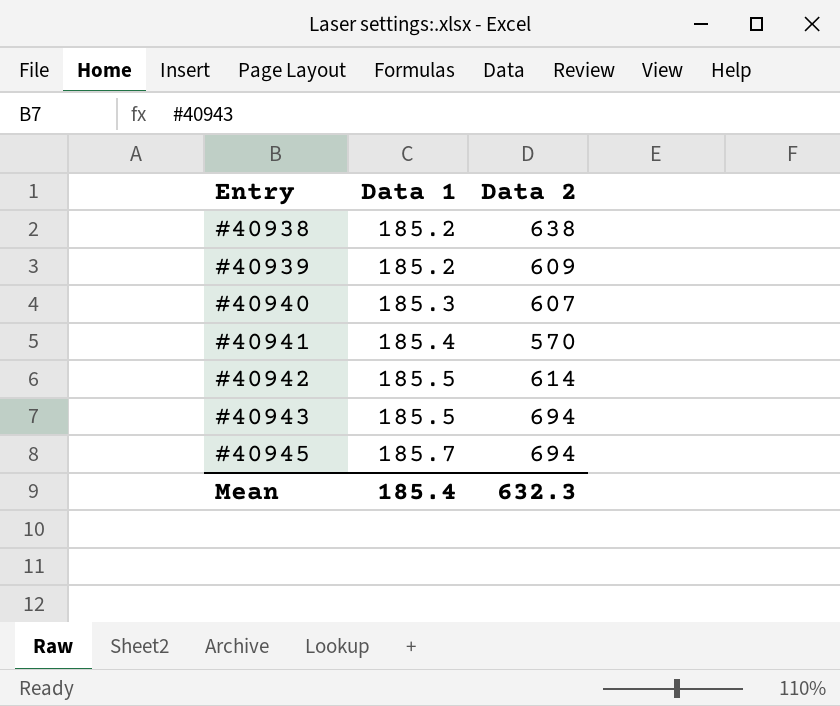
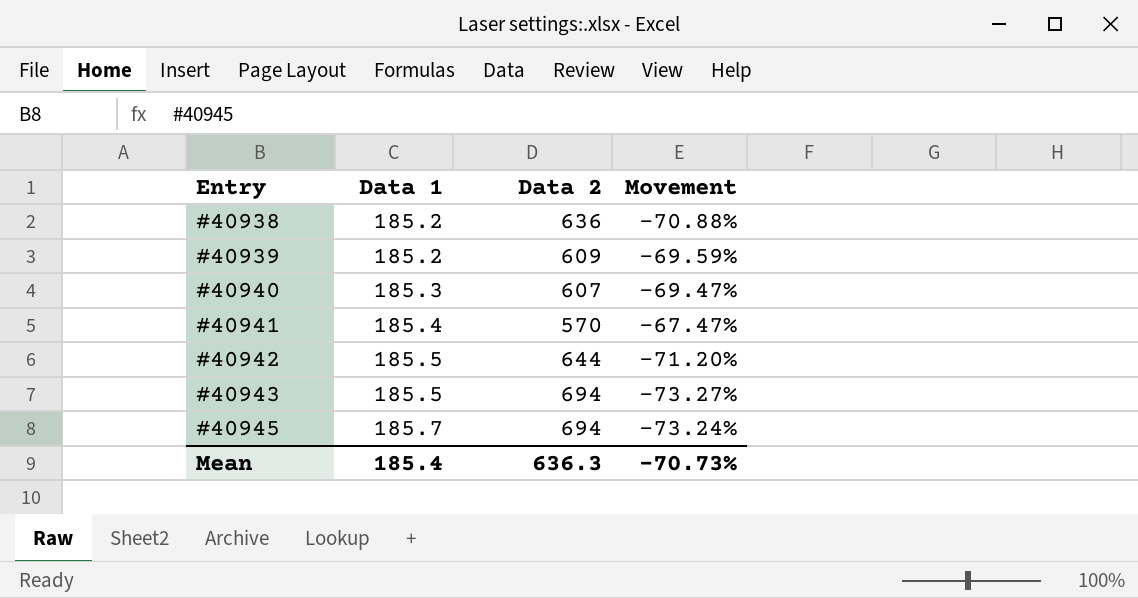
column Movement | formula: none -> ([Data 1] - [Data 2]) / [Data 2]
#40938 | Data 2: 638 -> 636
#40942 | Data 2: 614 -> 644
Mean | Data 2: 632.3 -> 636.3

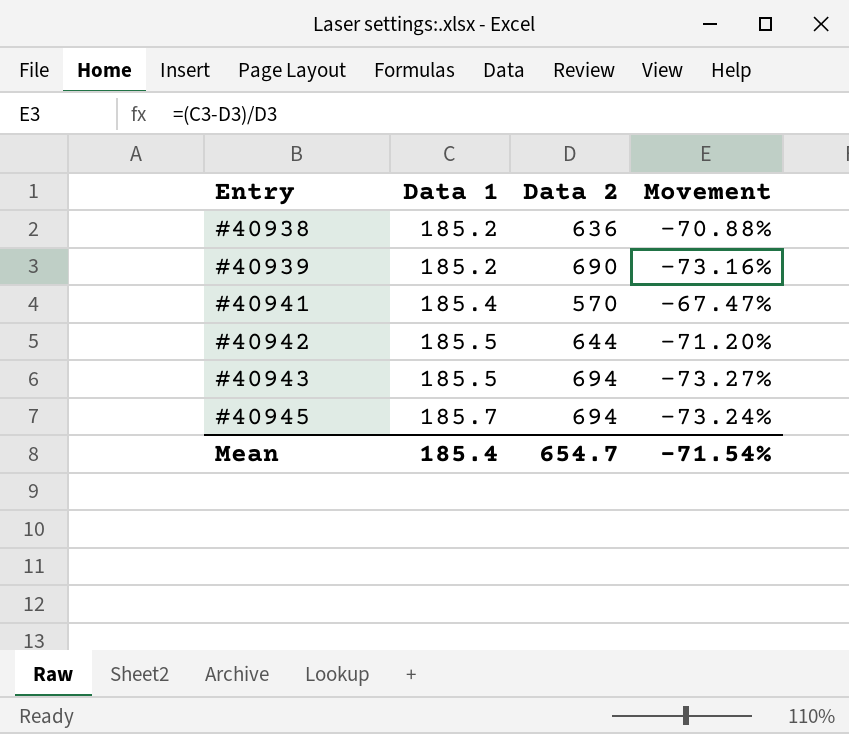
row #40940: 185.3 | 607 | -69.47% -> none
#40939 | Data 2: 609 -> 690
#40939 | Movement: -69.59% -> -73.16%
Mean | Data 2: 636.3 -> 654.7
Mean | Movement: -70.73% -> -71.54%

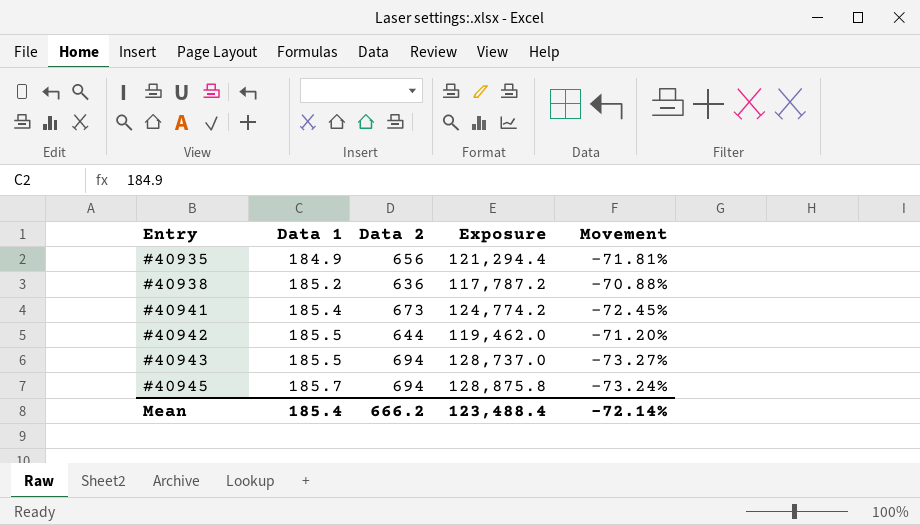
column Exposure | formula: none -> [Data 1] * [Data 2]
row #40939: 185.2 | 690 | -73.16% -> none
row #40935: none -> 184.9 | 656 | 121,294.4 | -71.81%
#40941 | Data 2: 570 -> 673
#40941 | Movement: -67.47% -> -72.45%
Mean | Data 2: 654.7 -> 666.2
Mean | Movement: -71.54% -> -72.14%

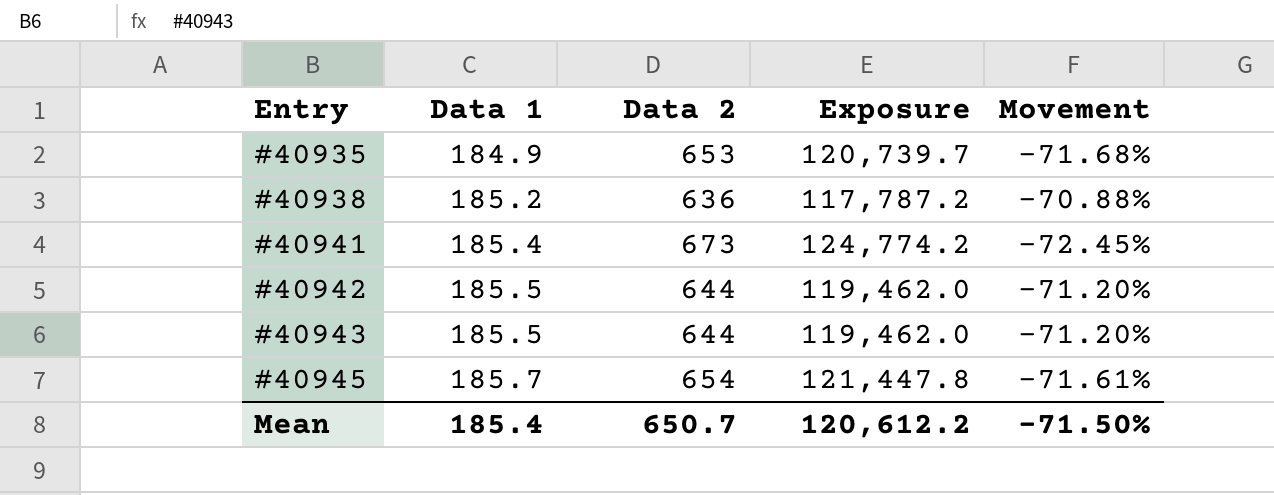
#40935 | Data 2: 656 -> 653
#40935 | Exposure: 121,294.4 -> 120,739.7
#40935 | Movement: -71.81% -> -71.68%
#40943 | Data 2: 694 -> 644
#40943 | Exposure: 128,737.0 -> 119,462.0
#40943 | Movement: -73.27% -> -71.20%
#40945 | Data 2: 694 -> 654
#40945 | Exposure: 128,875.8 -> 121,447.8
#40945 | Movement: -73.24% -> -71.61%
Mean | Data 2: 666.2 -> 650.7
Mean | Exposure: 123,488.4 -> 120,612.2
Mean | Movement: -72.14% -> -71.50%

